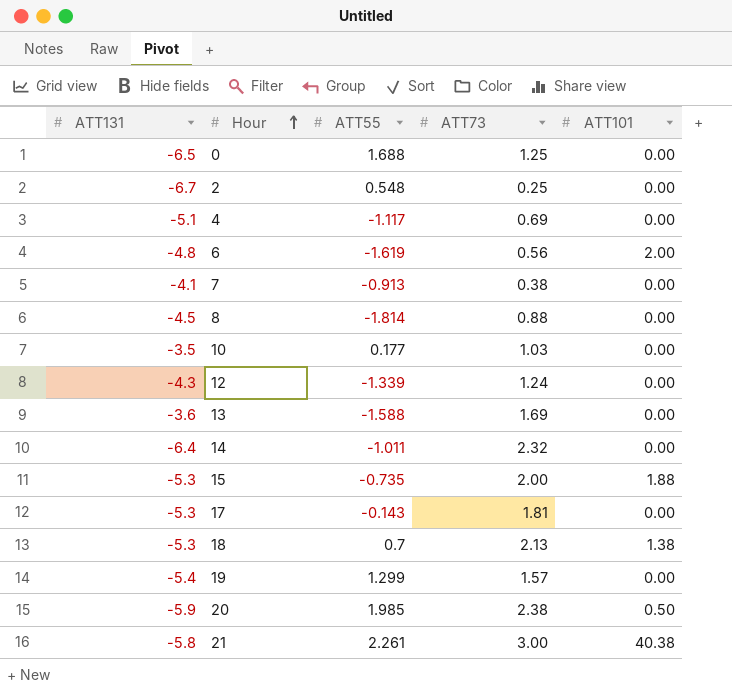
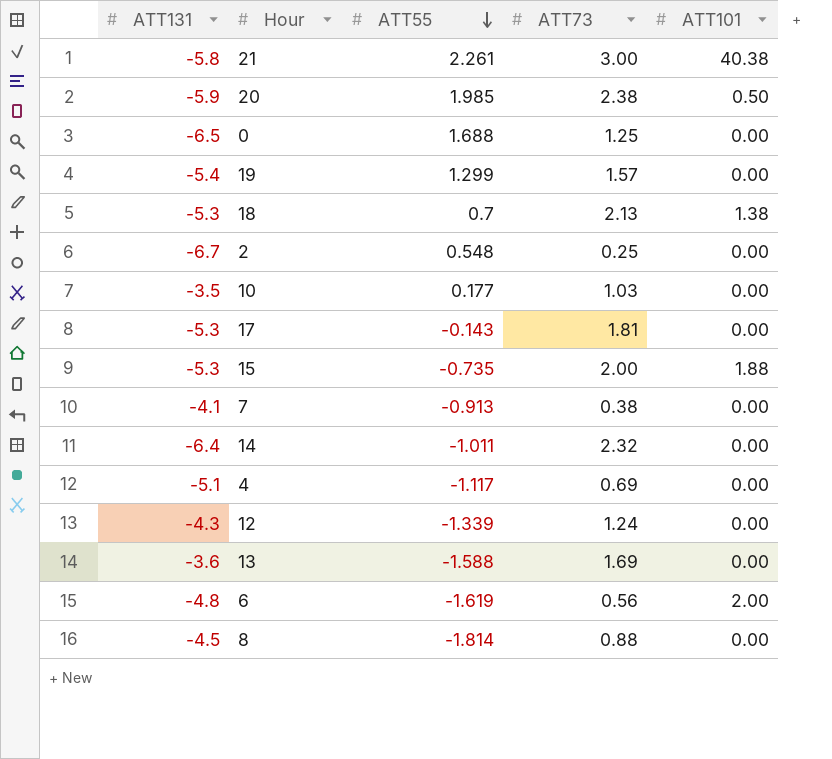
row order: Hour ascending -> ATT55 descending

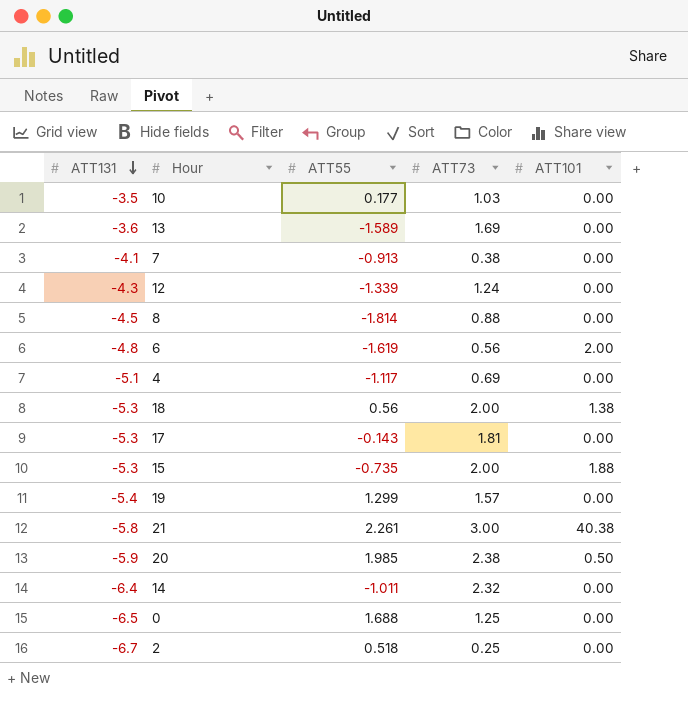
row order: ATT55 descending -> ATT131 descending
13 | ATT55: -1.588 -> -1.589
18 | ATT55: 0.7 -> 0.56
18 | ATT73: 2.13 -> 2.00
2 | ATT55: 0.548 -> 0.518

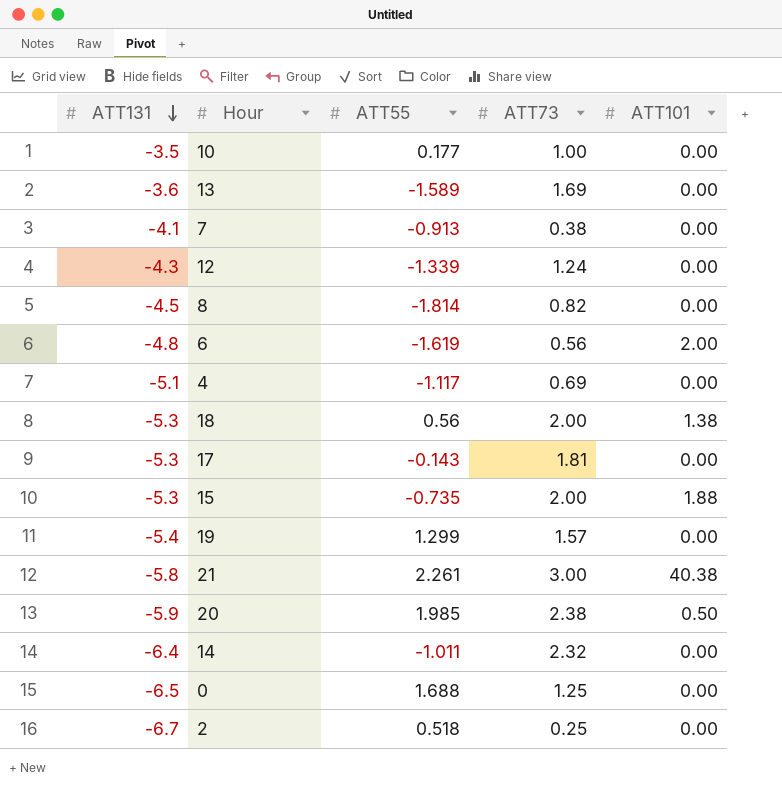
10 | ATT73: 1.03 -> 1.00
8 | ATT73: 0.88 -> 0.82

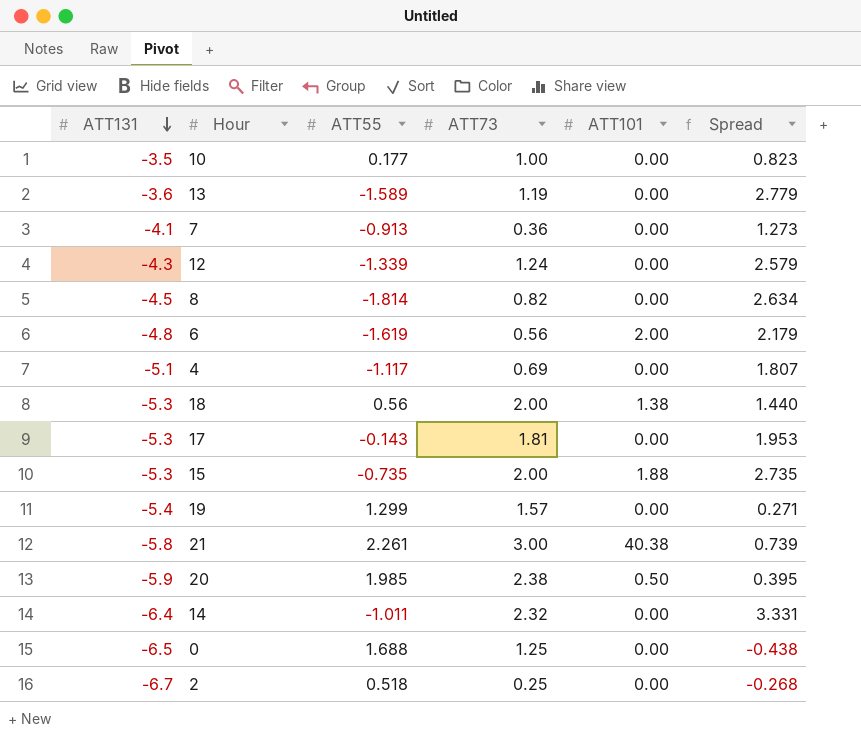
column Spread | formula: none -> [ATT73] - [ATT55]
13 | ATT73: 1.69 -> 1.19
7 | ATT73: 0.38 -> 0.36

